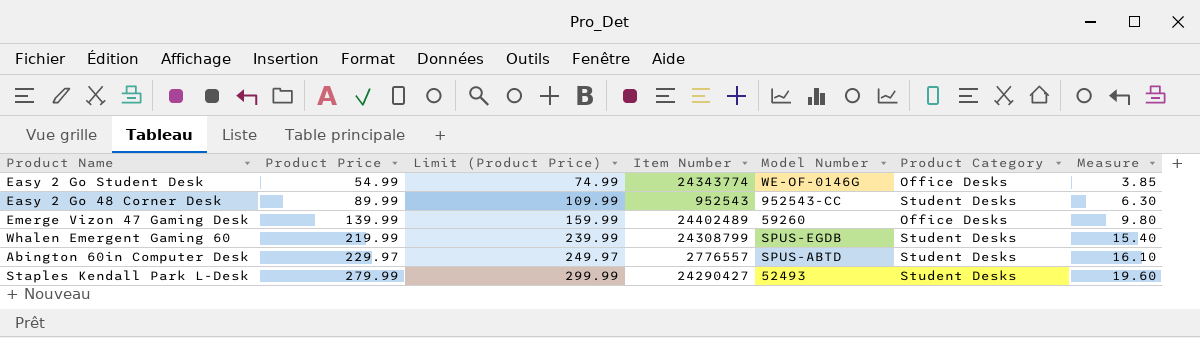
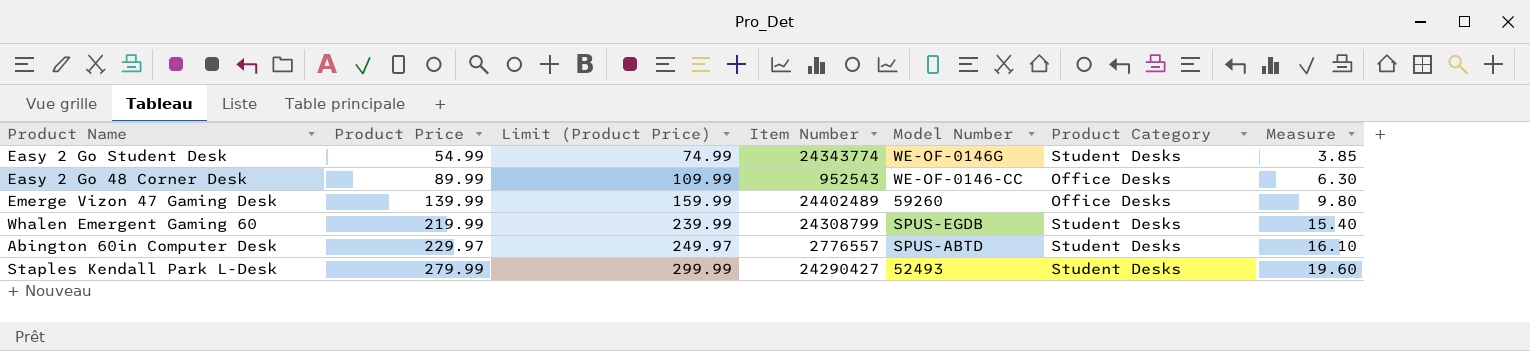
Easy 2 Go Student Desk | Product Category: Office Desks -> Student Desks
Easy 2 Go 48 Corner Desk | Model Number: 952543-CC -> WE-OF-0146-CC
Easy 2 Go 48 Corner Desk | Product Category: Student Desks -> Office Desks

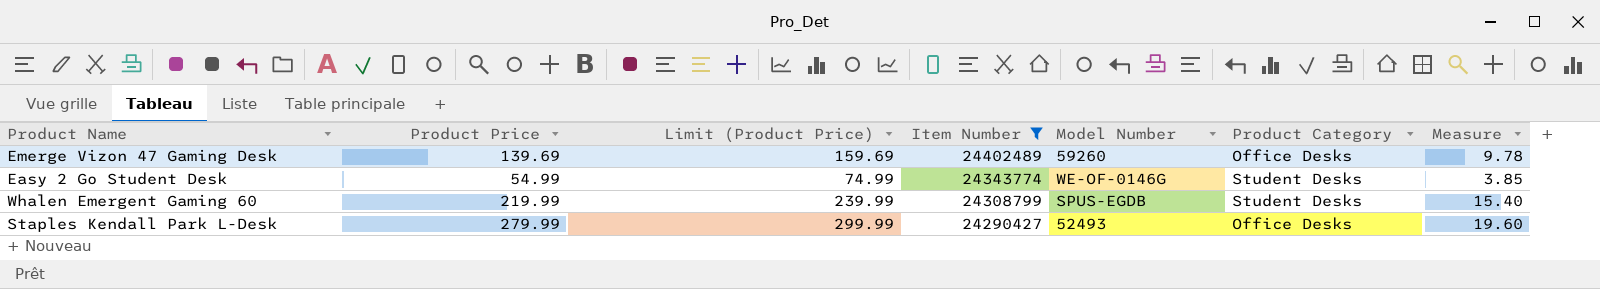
filter: none -> Item Number >= 24290427
row order: Product Price ascending -> Item Number descending
Emerge Vizon 47 Gaming Desk | Product Price: 139.99 -> 139.69
Emerge Vizon 47 Gaming Desk | Limit (Product Price): 159.99 -> 159.69
Emerge Vizon 47 Gaming Desk | Measure: 9.80 -> 9.78
Staples Kendall Park L-Desk | Product Category: Student Desks -> Office Desks

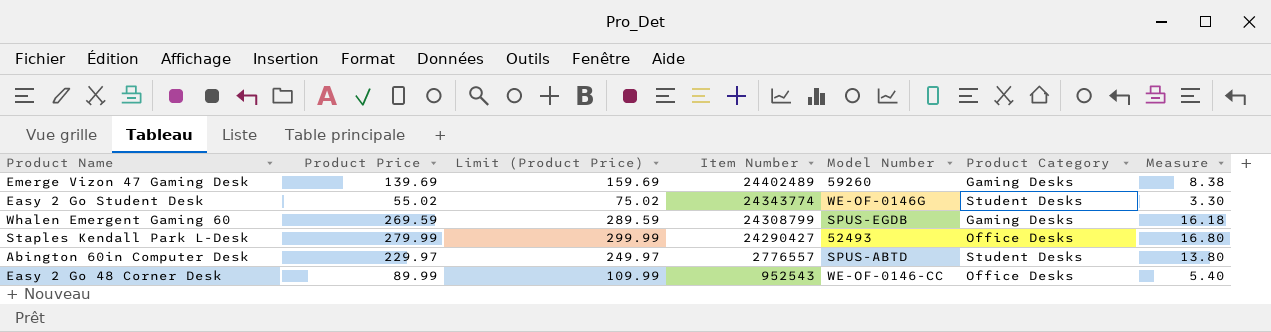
filter: Item Number >= 24290427 -> none
column Measure | formula: [Product Price] * 0.07 -> [Product Price] * 0.06
Emerge Vizon 47 Gaming Desk | Product Category: Office Desks -> Gaming Desks
Easy 2 Go Student Desk | Product Price: 54.99 -> 55.02
Easy 2 Go Student Desk | Limit (Product Price): 74.99 -> 75.02
Whalen Emergent Gaming 60 | Product Price: 219.99 -> 269.59
Whalen Emergent Gaming 60 | Limit (Product Price): 239.99 -> 289.59
Whalen Emergent Gaming 60 | Product Category: Student Desks -> Gaming Desks

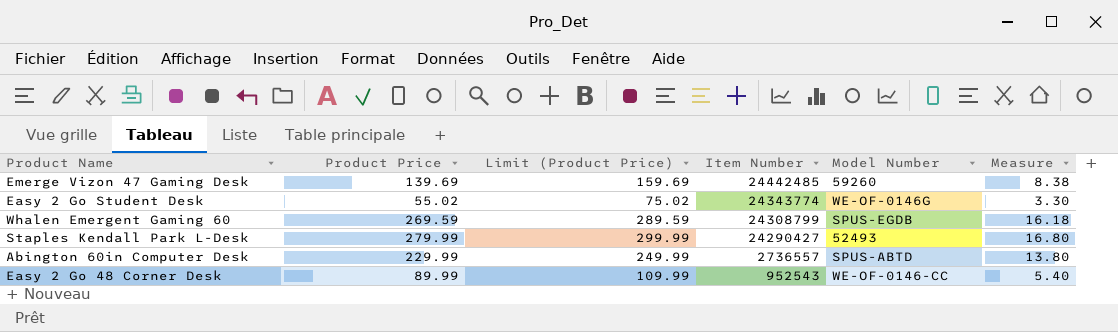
column Product Category | position: 6 -> none
Emerge Vizon 47 Gaming Desk | Item Number: 24402489 -> 24442485
Abington 60in Computer Desk | Product Price: 229.97 -> 229.99
Abington 60in Computer Desk | Limit (Product Price): 249.97 -> 249.99
Abington 60in Computer Desk | Item Number: 2776557 -> 2736557

